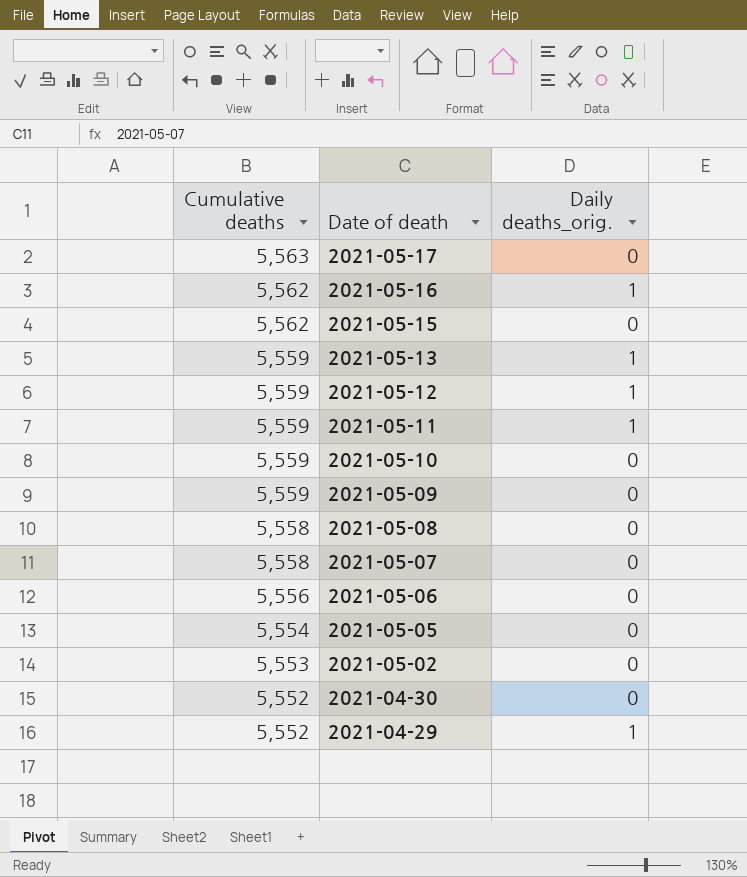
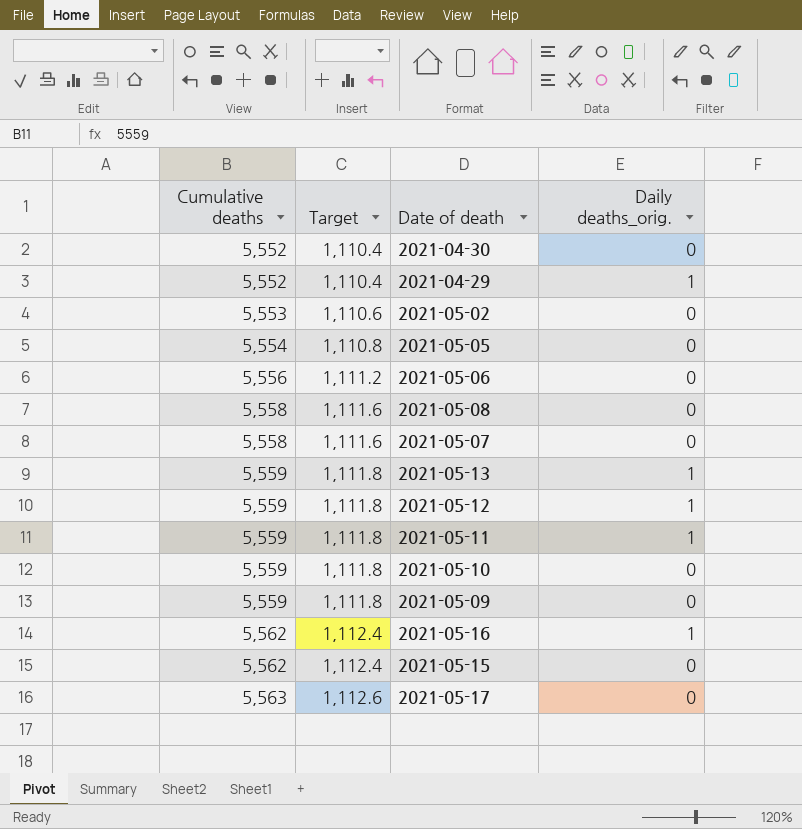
row order: Cumulative deaths descending -> Cumulative deaths ascending
column Target | formula: none -> [Cumulative deaths] * 0.2

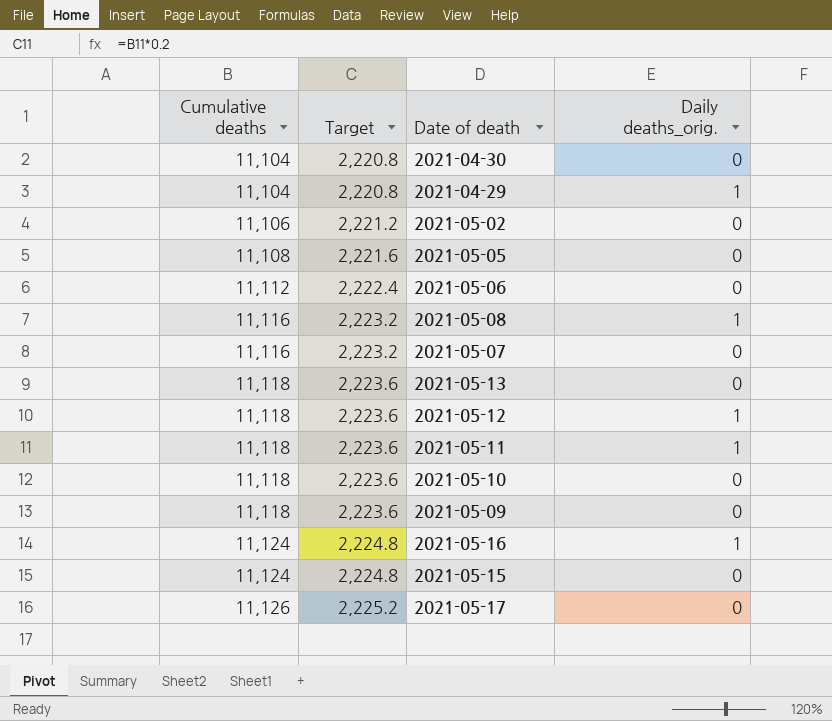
2021-04-30 | Cumulative deaths: 5,552 -> 11,104
2021-04-30 | Target: 1,110.4 -> 2,220.8
2021-04-29 | Cumulative deaths: 5,552 -> 11,104
2021-04-29 | Target: 1,110.4 -> 2,220.8
2021-05-02 | Cumulative deaths: 5,553 -> 11,106
2021-05-02 | Target: 1,110.6 -> 2,221.2
2021-05-05 | Cumulative deaths: 5,554 -> 11,108
2021-05-05 | Target: 1,110.8 -> 2,221.6
2021-05-06 | Cumulative deaths: 5,556 -> 11,112
2021-05-06 | Target: 1,111.2 -> 2,222.4
2021-05-08 | Cumulative deaths: 5,558 -> 11,116
2021-05-08 | Target: 1,111.6 -> 2,223.2
2021-05-08 | Daily deaths_orig.: 0 -> 1
2021-05-07 | Cumulative deaths: 5,558 -> 11,116
2021-05-07 | Target: 1,111.6 -> 2,223.2
2021-05-13 | Cumulative deaths: 5,559 -> 11,118
2021-05-13 | Target: 1,111.8 -> 2,223.6
2021-05-13 | Daily deaths_orig.: 1 -> 0
2021-05-12 | Cumulative deaths: 5,559 -> 11,118
2021-05-12 | Target: 1,111.8 -> 2,223.6
2021-05-11 | Cumulative deaths: 5,559 -> 11,118
2021-05-11 | Target: 1,111.8 -> 2,223.6
2021-05-10 | Cumulative deaths: 5,559 -> 11,118
2021-05-10 | Target: 1,111.8 -> 2,223.6
2021-05-09 | Cumulative deaths: 5,559 -> 11,118
2021-05-09 | Target: 1,111.8 -> 2,223.6
2021-05-16 | Cumulative deaths: 5,562 -> 11,124
2021-05-16 | Target: 1,112.4 -> 2,224.8
2021-05-15 | Cumulative deaths: 5,562 -> 11,124
2021-05-15 | Target: 1,112.4 -> 2,224.8
2021-05-17 | Cumulative deaths: 5,563 -> 11,126
2021-05-17 | Target: 1,112.6 -> 2,225.2

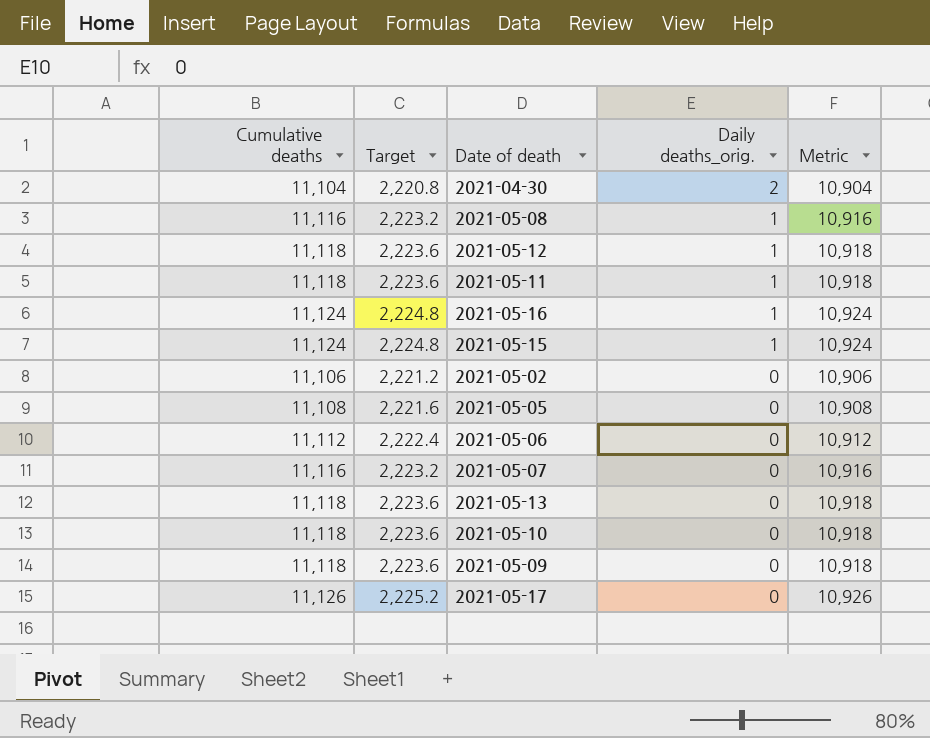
row order: Cumulative deaths ascending -> Daily deaths_orig. descending
column Metric | formula: none -> [Cumulative deaths] - 200
row 2021-04-29: 11,104 | 2,220.8 | 1 -> none
2021-04-30 | Daily deaths_orig.: 0 -> 2
2021-05-15 | Daily deaths_orig.: 0 -> 1

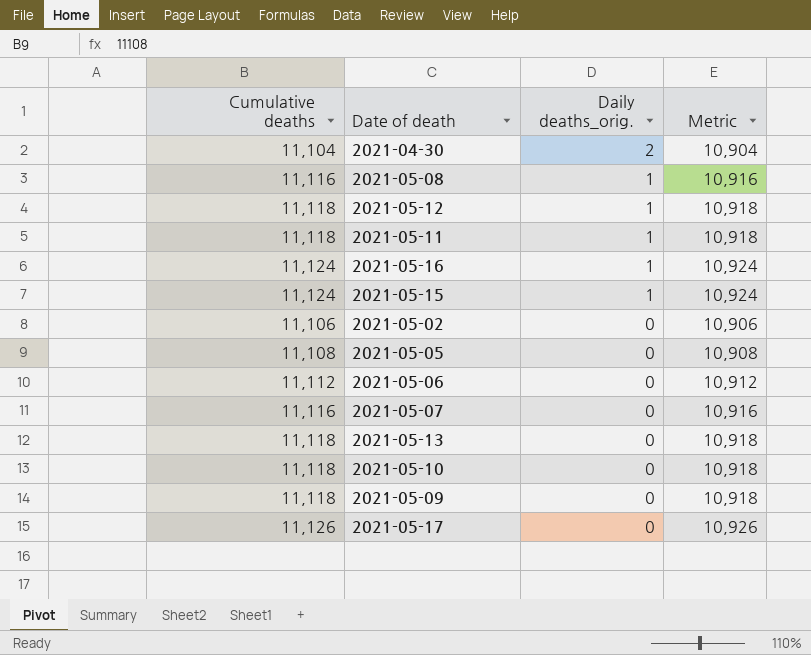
column Target | formula: [Cumulative deaths] * 0.2 -> none

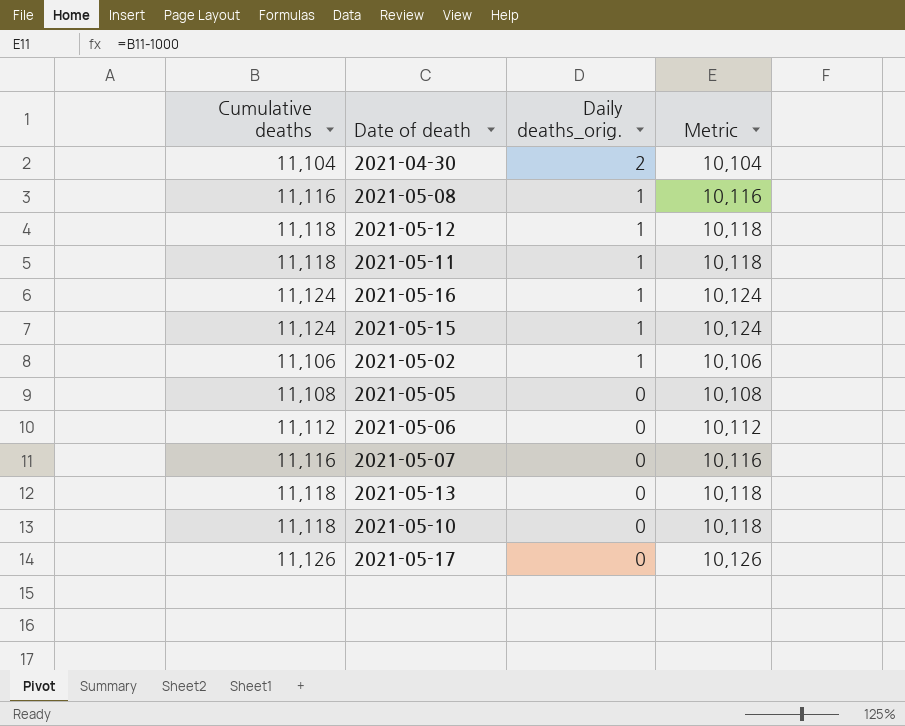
column Metric | formula: [Cumulative deaths] - 200 -> [Cumulative deaths] - 1000
row 2021-05-09: 11,118 | 0 | 10,918 -> none
2021-05-02 | Daily deaths_orig.: 0 -> 1

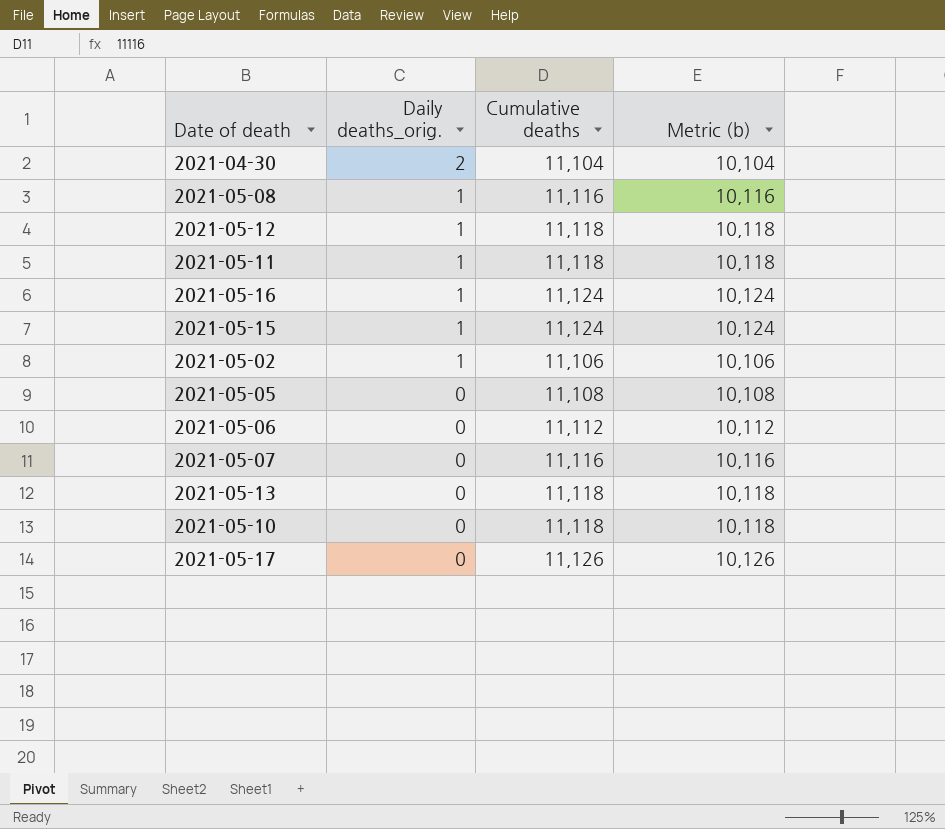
column Cumulative deaths | position: 1 -> 3
column name: Metric -> Metric (b)

